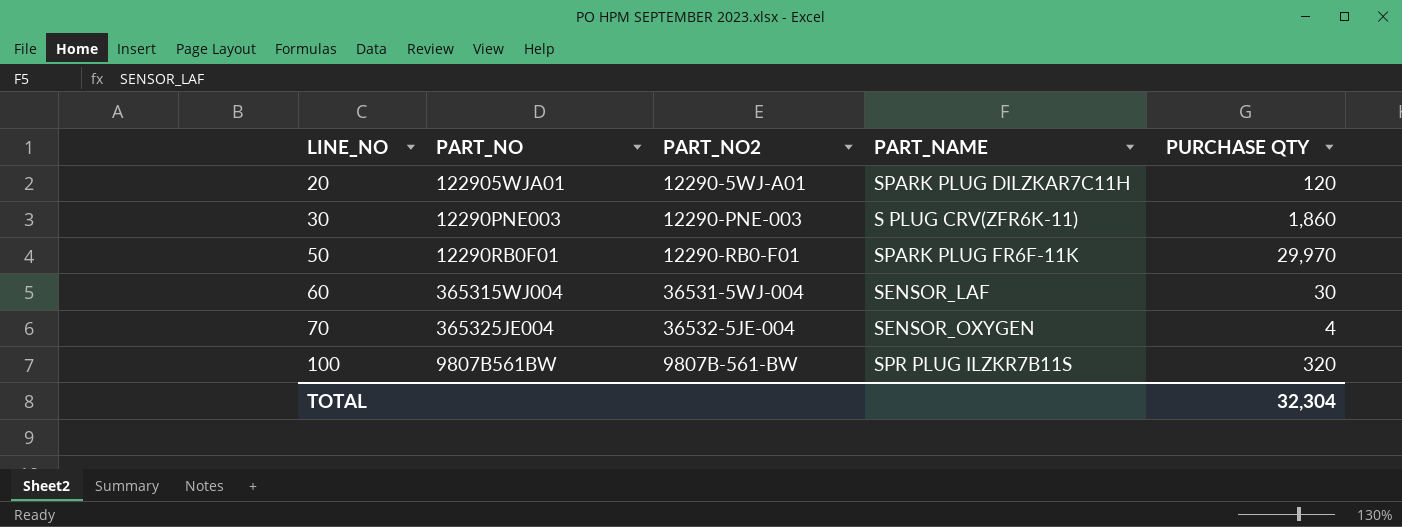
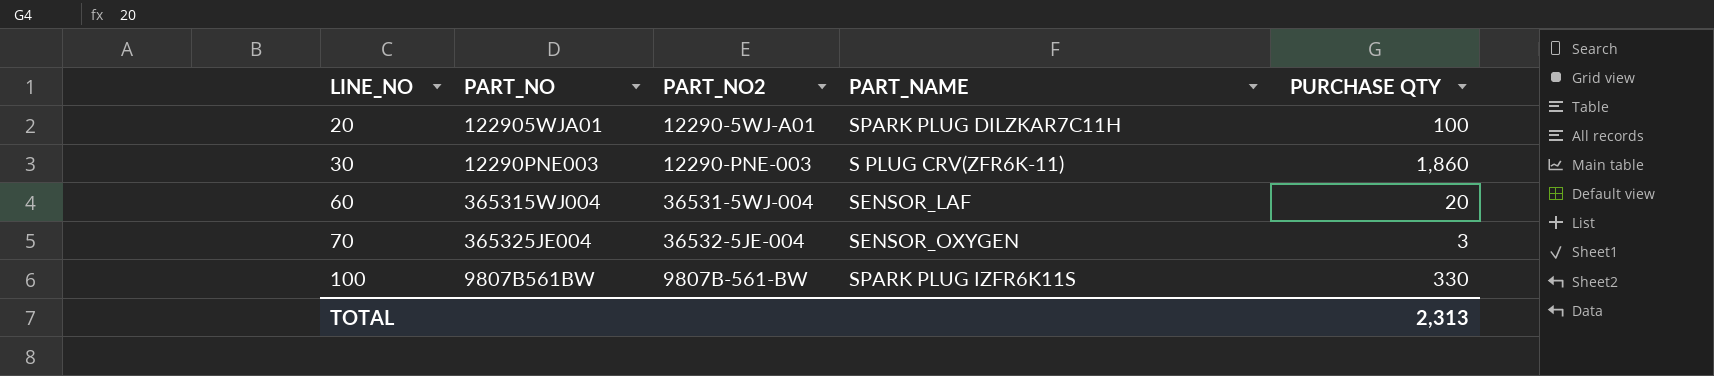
row 50: 12290RB0F01 | 12290-RB0-F01 | SPARK PLUG FR6F-11K | 29,970 -> none
20 | PURCHASE QTY: 120 -> 100
60 | PURCHASE QTY: 30 -> 20
70 | PURCHASE QTY: 4 -> 3
100 | PART_NAME: SPR PLUG ILZKR7B11S -> SPARK PLUG IZFR6K11S
100 | PURCHASE QTY: 320 -> 330
TOTAL | PURCHASE QTY: 32,304 -> 2,313

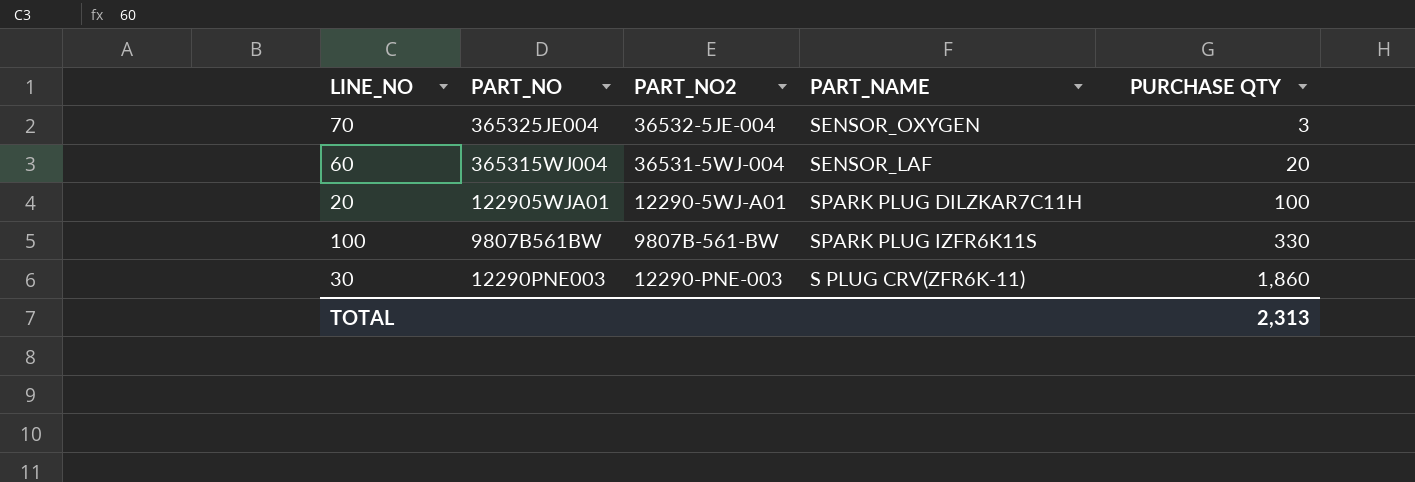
row order: LINE_NO ascending -> PURCHASE QTY ascending

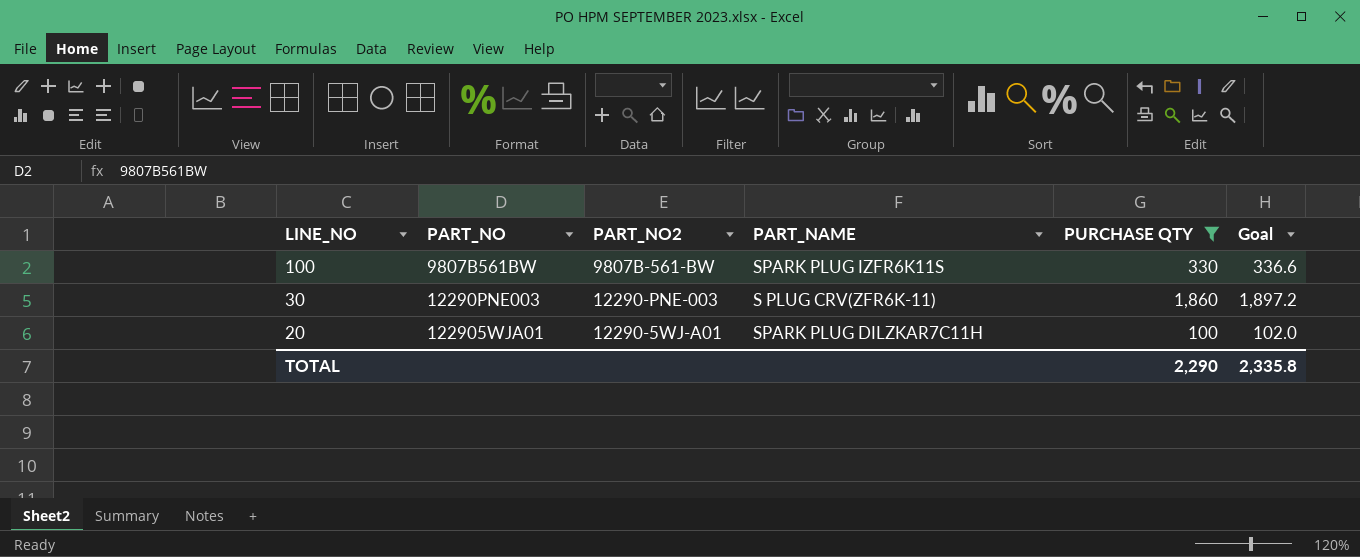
filter: none -> PURCHASE QTY >= 100
row order: PURCHASE QTY ascending -> LINE_NO descending
column Goal | formula: none -> [PURCHASE QTY] * 1.02
TOTAL | PURCHASE QTY: 2,313 -> 2,290

